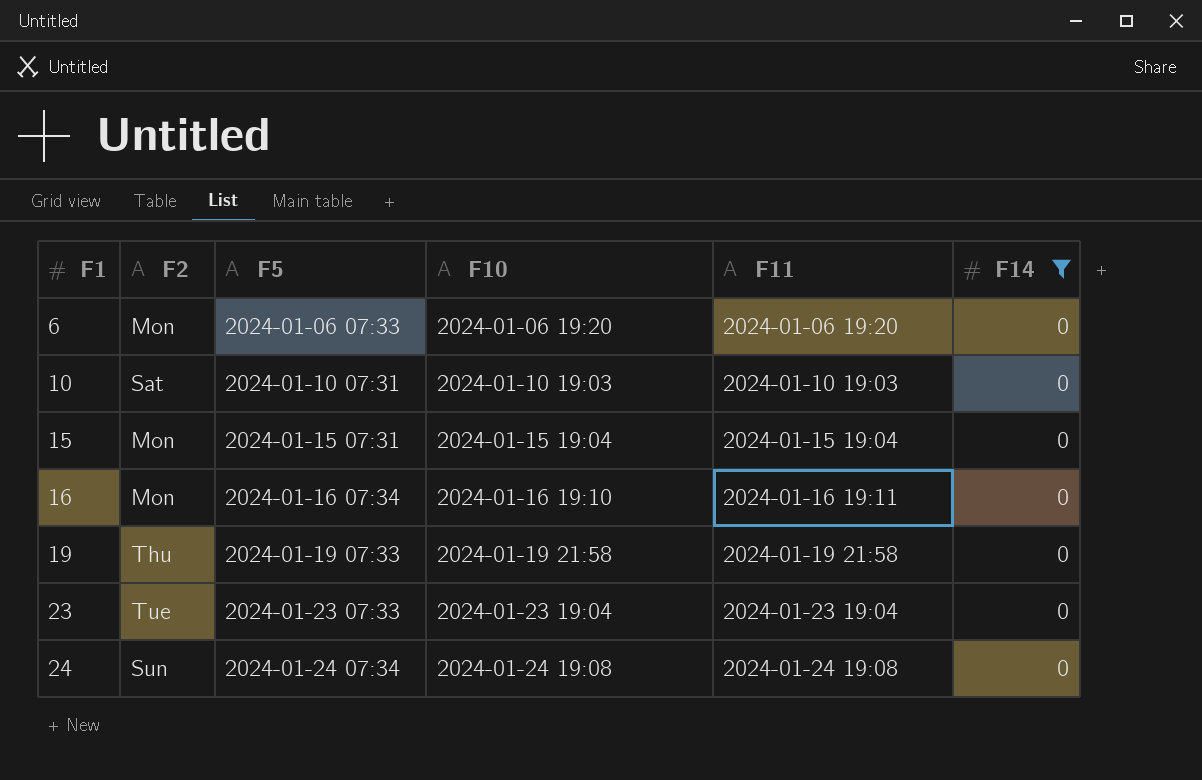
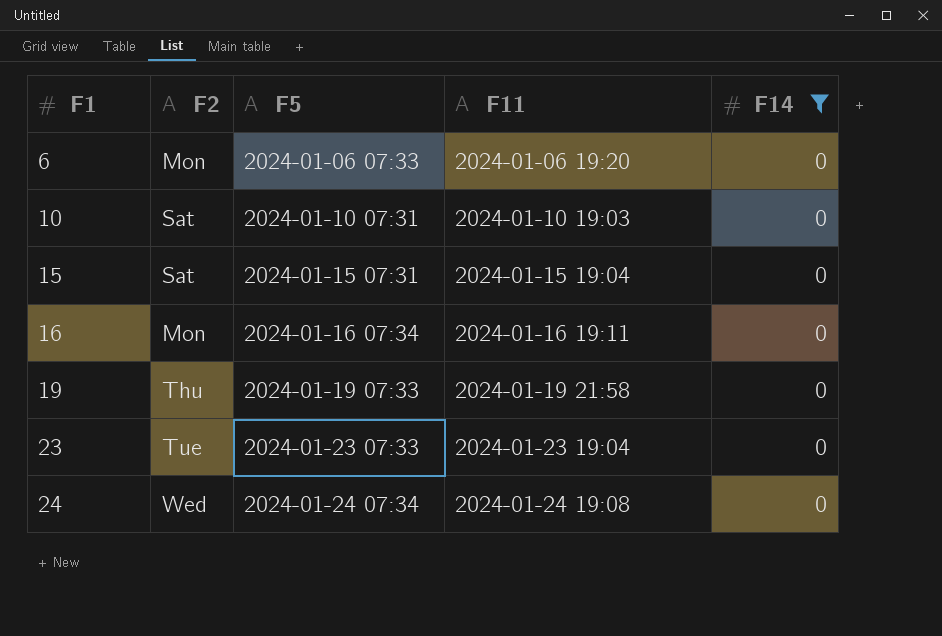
column F10 | position: 4 -> none
15 | F2: Mon -> Sat
24 | F2: Sun -> Wed

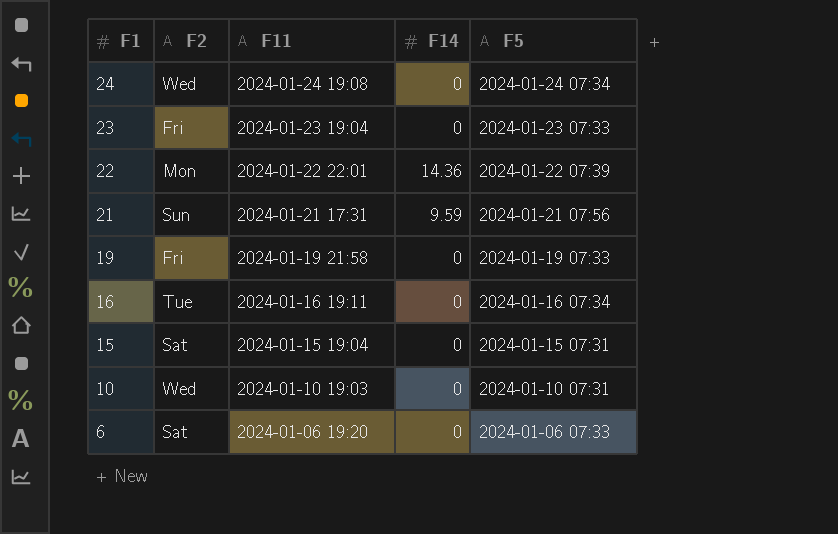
filter: F14 = 0 -> none
row order: F1 ascending -> F1 descending
column F5 | position: 3 -> 5
23 | F2: Tue -> Fri
19 | F2: Thu -> Fri
16 | F2: Mon -> Tue
10 | F2: Sat -> Wed
6 | F2: Mon -> Sat

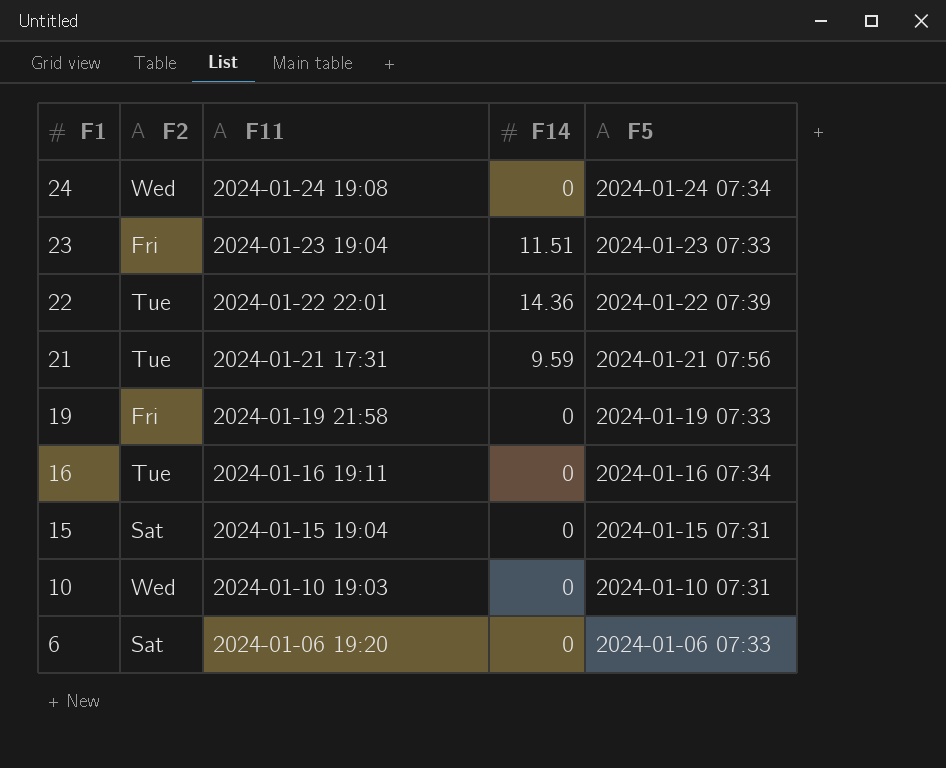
23 | F14: 0 -> 11.51
22 | F2: Mon -> Tue
21 | F2: Sun -> Tue

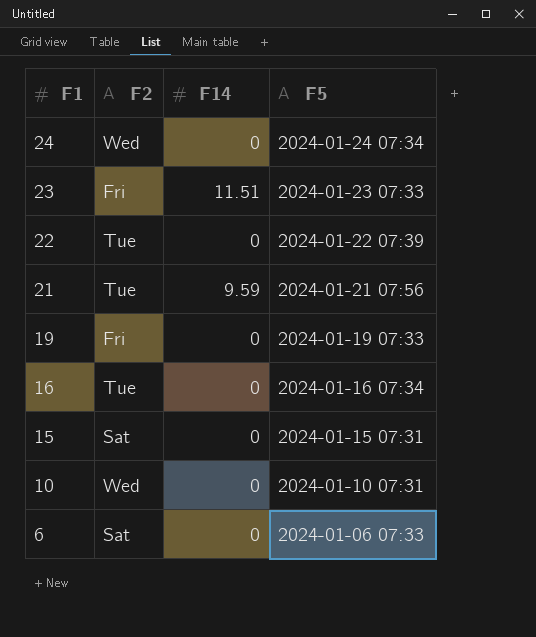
column F11 | position: 3 -> none
22 | F14: 14.36 -> 0

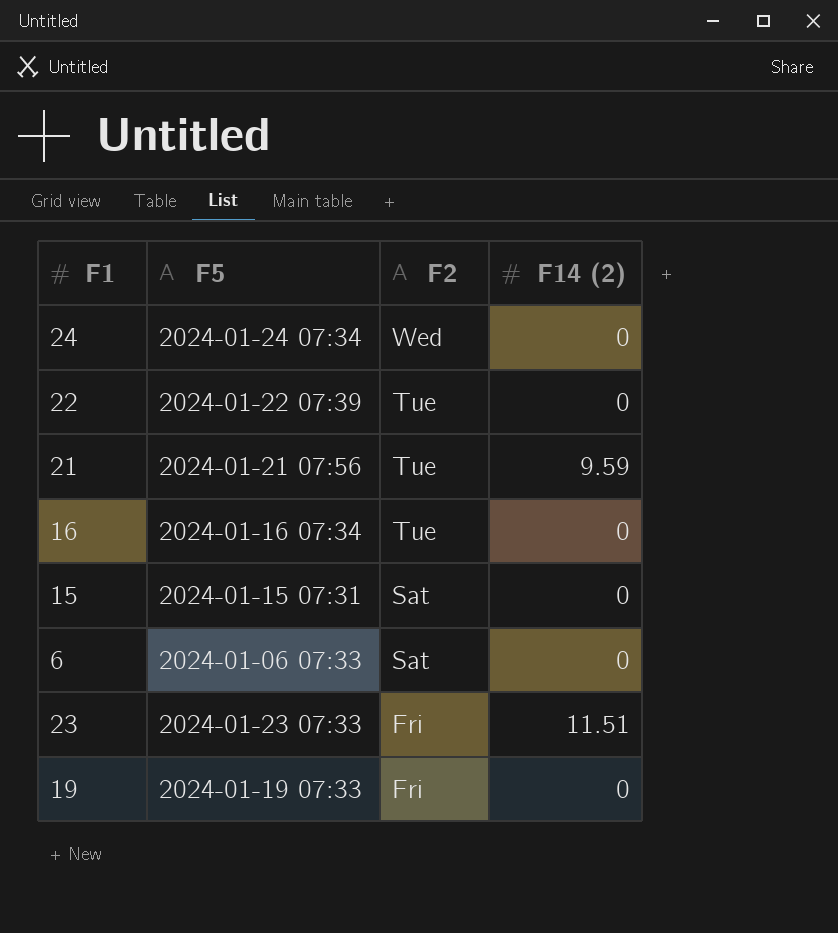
row order: F1 descending -> F2 descending
column F5 | position: 4 -> 2
column name: F14 -> F14 (2)
row 10: Wed | 0 | 2024-01-10 07:31 -> none

